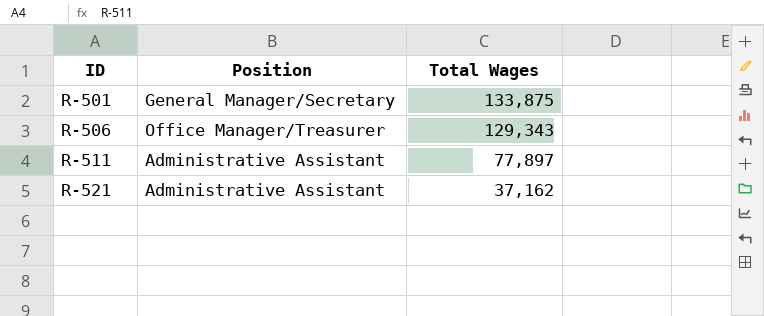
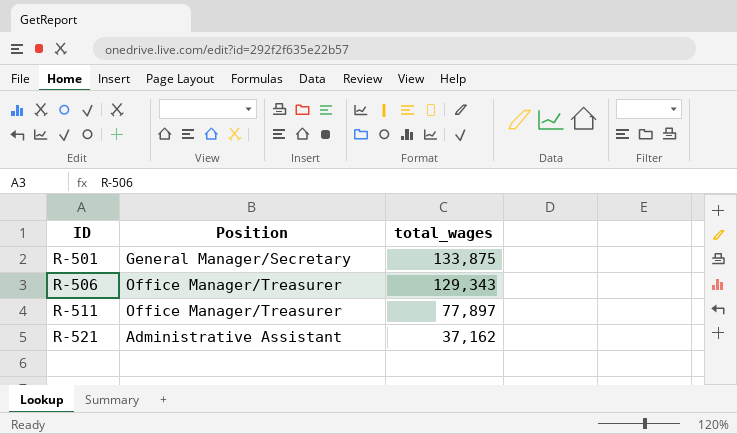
column name: Total Wages -> total_wages
R-511 | Position: Administrative Assistant -> Office Manager/Treasurer

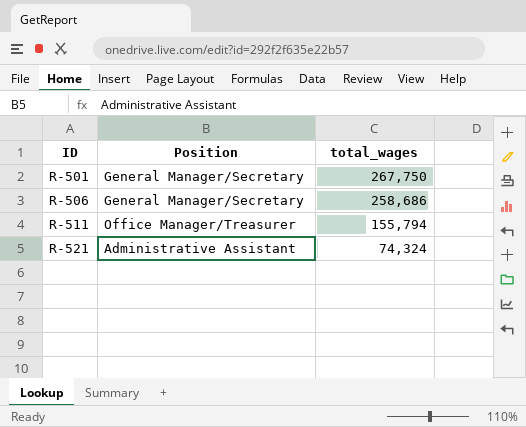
R-501 | total_wages: 133,875 -> 267,750
R-506 | Position: Office Manager/Treasurer -> General Manager/Secretary
R-506 | total_wages: 129,343 -> 258,686
R-511 | total_wages: 77,897 -> 155,794
R-521 | total_wages: 37,162 -> 74,324

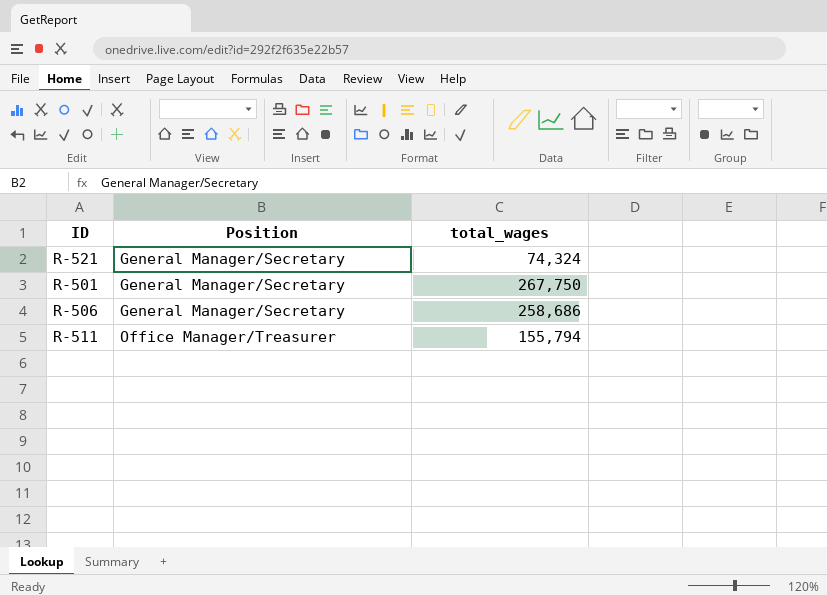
row order: ID ascending -> Position ascending
R-521 | Position: Administrative Assistant -> General Manager/Secretary

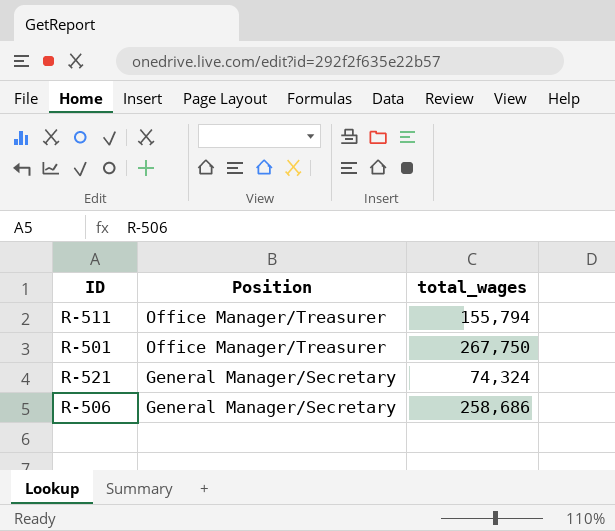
row order: Position ascending -> Position descending
R-501 | Position: General Manager/Secretary -> Office Manager/Treasurer

